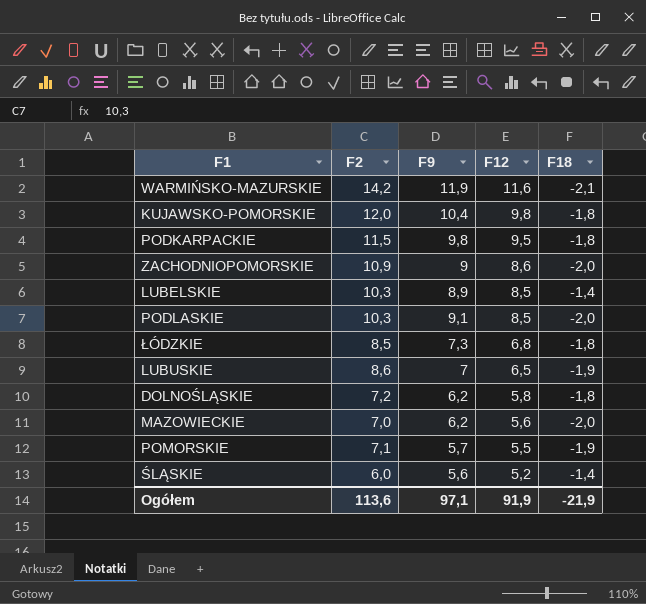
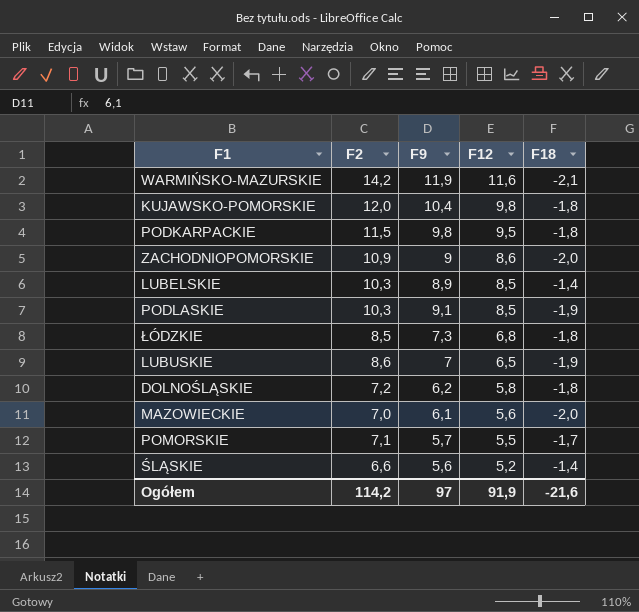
PODLASKIE | F18: -2,0 -> -1,9
MAZOWIECKIE | F9: 6,2 -> 6,1
POMORSKIE | F18: -1,9 -> -1,7
ŚLĄSKIE | F2: 6,0 -> 6,6
Ogółem | F2: 113,6 -> 114,2
Ogółem | F9: 97,1 -> 97
Ogółem | F18: -21,9 -> -21,6

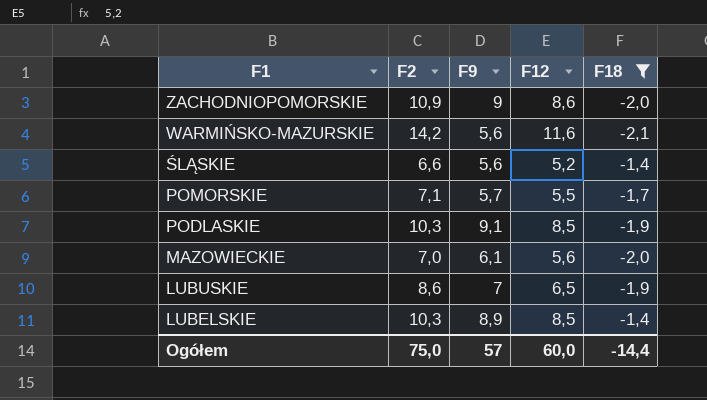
filter: none -> F18 != -1,8
row order: F12 descending -> F1 descending
WARMIŃSKO-MAZURSKIE | F9: 11,9 -> 5,6
Ogółem | F2: 114,2 -> 75,0
Ogółem | F9: 97 -> 57
Ogółem | F12: 91,9 -> 60,0
Ogółem | F18: -21,6 -> -14,4

